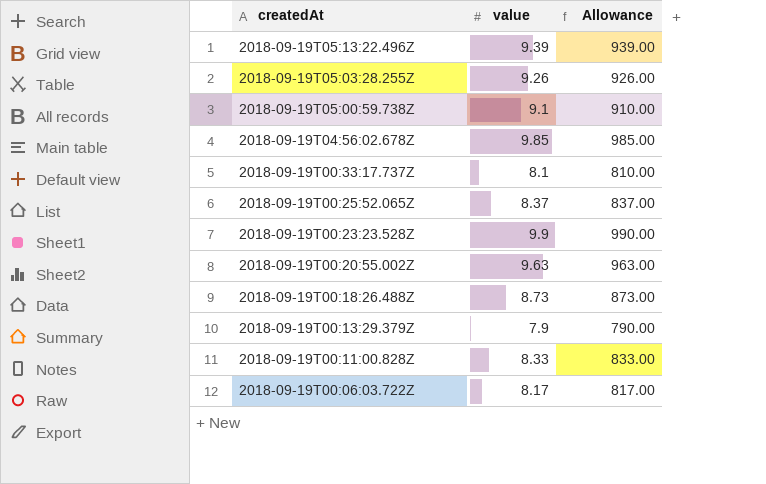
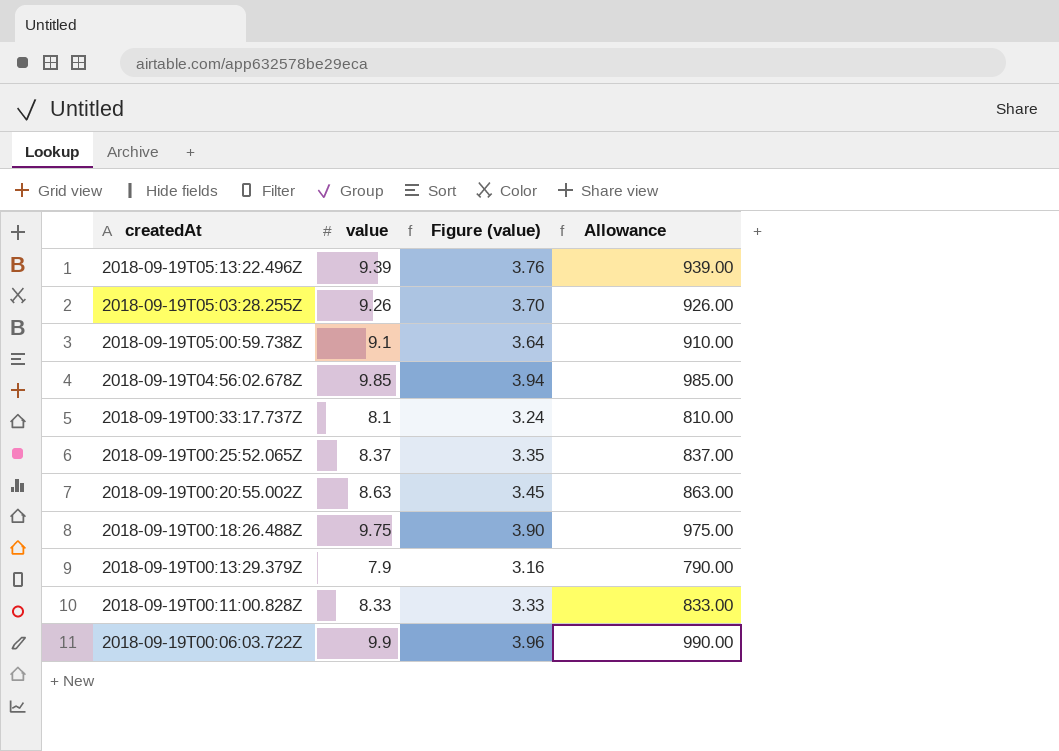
column Figure (value) | formula: none -> [value] * 0.4
row 2018-09-19T00:23:23.528Z: 9.9 | 990.00 -> none
2018-09-19T00:20:55.002Z | value: 9.63 -> 8.63
2018-09-19T00:20:55.002Z | Allowance: 963.00 -> 863.00
2018-09-19T00:18:26.488Z | value: 8.73 -> 9.75
2018-09-19T00:18:26.488Z | Allowance: 873.00 -> 975.00
2018-09-19T00:06:03.722Z | value: 8.17 -> 9.9
2018-09-19T00:06:03.722Z | Allowance: 817.00 -> 990.00

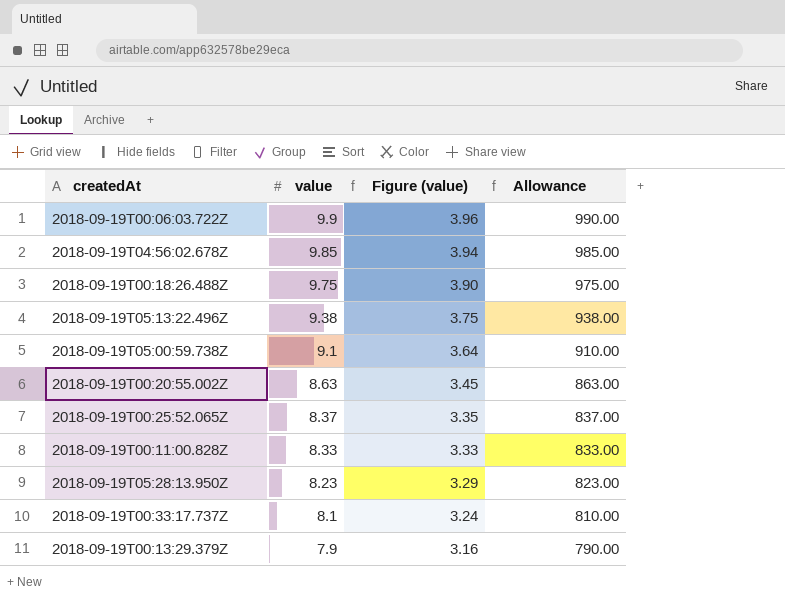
row order: createdAt descending -> value descending
row 2018-09-19T05:03:28.255Z: 9.26 | 3.70 | 926.00 -> none
2018-09-19T05:13:22.496Z | value: 9.39 -> 9.38
2018-09-19T05:13:22.496Z | Figure (value): 3.76 -> 3.75
2018-09-19T05:13:22.496Z | Allowance: 939.00 -> 938.00
row 2018-09-19T05:28:13.950Z: none -> 8.23 | 3.29 | 823.00

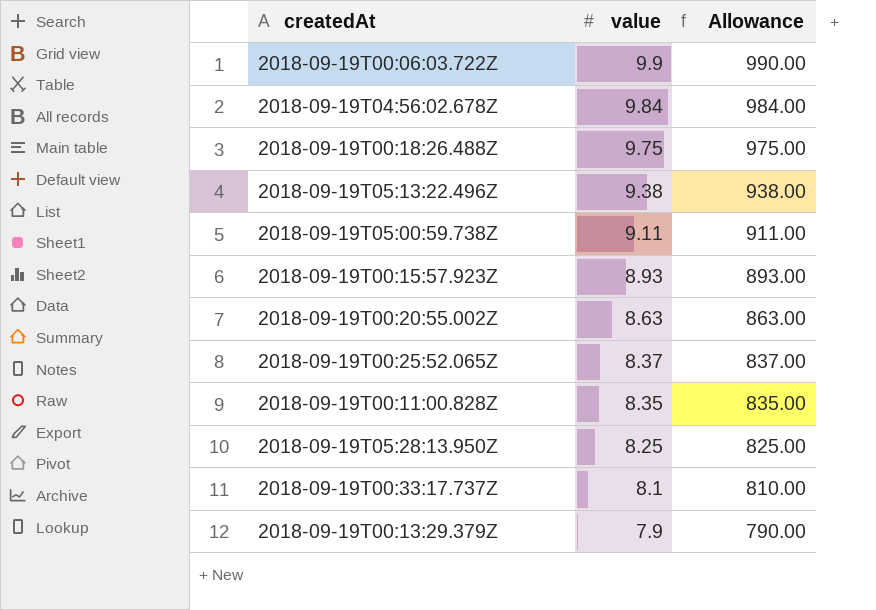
column Figure (value) | formula: [value] * 0.4 -> none
2018-09-19T04:56:02.678Z | value: 9.85 -> 9.84
2018-09-19T04:56:02.678Z | Allowance: 985.00 -> 984.00
2018-09-19T05:00:59.738Z | value: 9.1 -> 9.11
2018-09-19T05:00:59.738Z | Allowance: 910.00 -> 911.00
row 2018-09-19T00:15:57.923Z: none -> 8.93 | 893.00
2018-09-19T00:11:00.828Z | value: 8.33 -> 8.35
2018-09-19T00:11:00.828Z | Allowance: 833.00 -> 835.00
2018-09-19T05:28:13.950Z | value: 8.23 -> 8.25
2018-09-19T05:28:13.950Z | Allowance: 823.00 -> 825.00

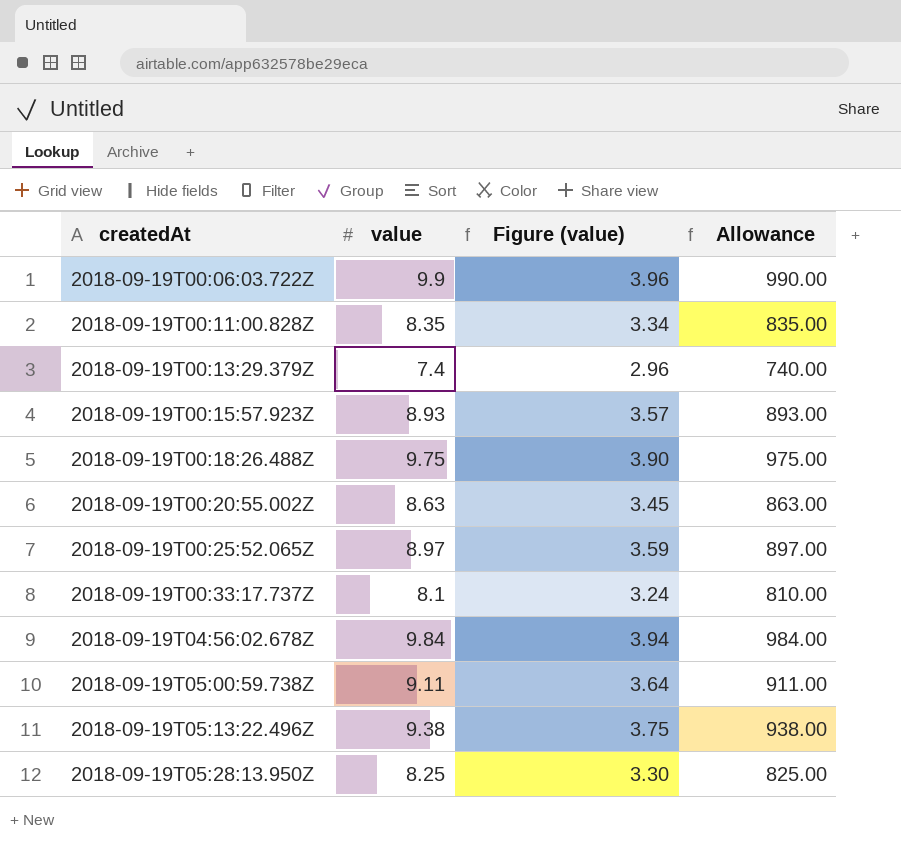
row order: value descending -> createdAt ascending
column Figure (value) | formula: none -> [value] * 0.4
2018-09-19T00:13:29.379Z | value: 7.9 -> 7.4
2018-09-19T00:13:29.379Z | Allowance: 790.00 -> 740.00
2018-09-19T00:25:52.065Z | value: 8.37 -> 8.97
2018-09-19T00:25:52.065Z | Allowance: 837.00 -> 897.00

